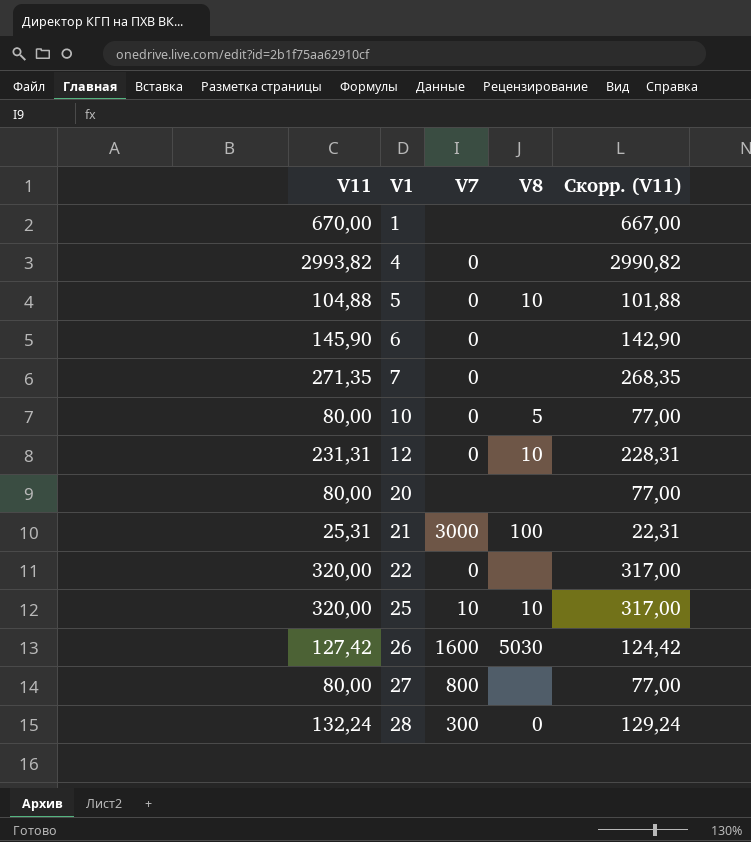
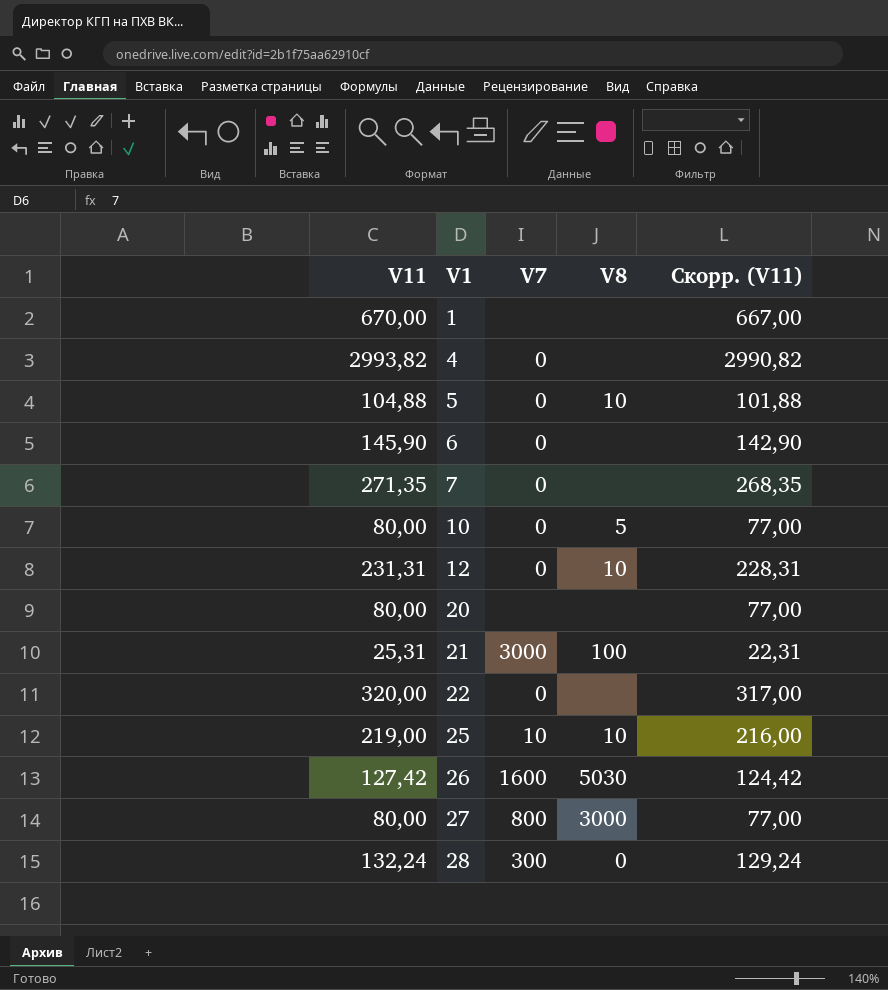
25 | V11: 320,00 -> 219,00
25 | Скорр. (V11): 317,00 -> 216,00
27 | V8: none -> 3000

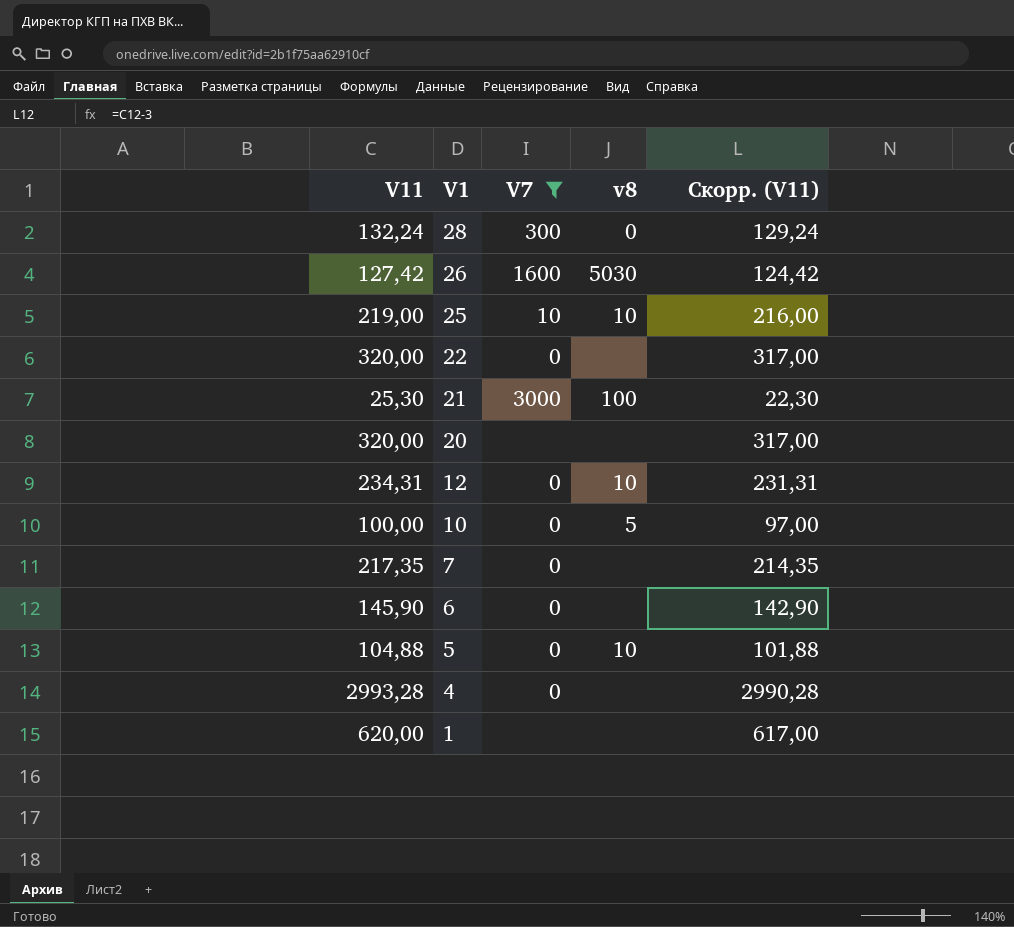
filter: none -> V7 != 800
row order: V1 ascending -> V1 descending
column name: V8 -> v8
21 | V11: 25,31 -> 25,30
21 | Скорр. (V11): 22,31 -> 22,30
20 | V11: 80,00 -> 320,00
20 | Скорр. (V11): 77,00 -> 317,00
12 | V11: 231,31 -> 234,31
12 | Скорр. (V11): 228,31 -> 231,31
10 | V11: 80,00 -> 100,00
10 | Скорр. (V11): 77,00 -> 97,00
7 | V11: 271,35 -> 217,35
7 | Скорр. (V11): 268,35 -> 214,35
4 | V11: 2993,82 -> 2993,28
4 | Скорр. (V11): 2990,82 -> 2990,28
1 | V11: 670,00 -> 620,00
1 | Скорр. (V11): 667,00 -> 617,00

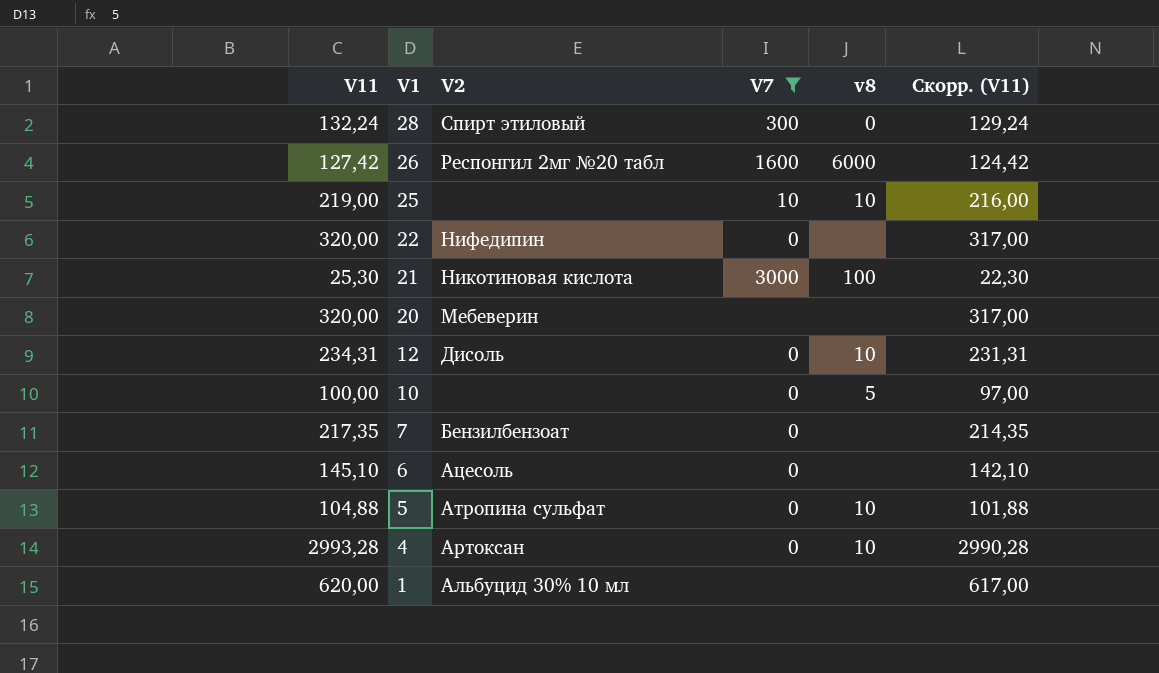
column V2 | position: none -> 3
26 | v8: 5030 -> 6000
6 | V11: 145,90 -> 145,10
6 | Скорр. (V11): 142,90 -> 142,10
4 | v8: none -> 10

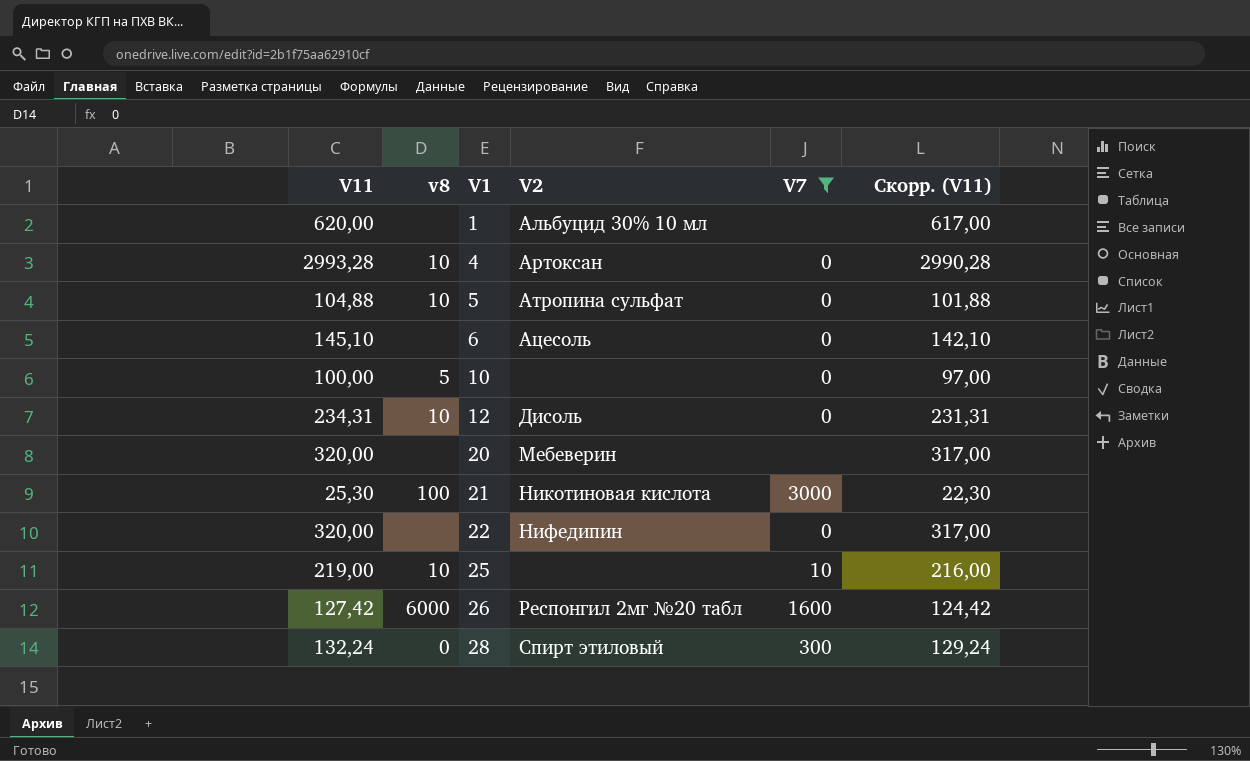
row order: V1 descending -> V1 ascending
column v8 | position: 5 -> 2
row 7: 217,35 | Бензилбензоат | 0 | none | 214,35 -> none

